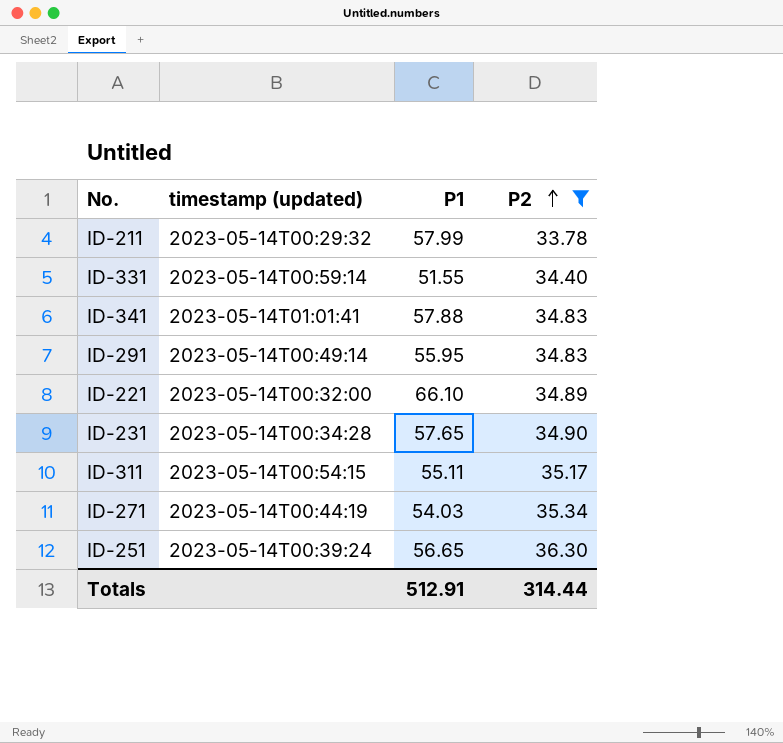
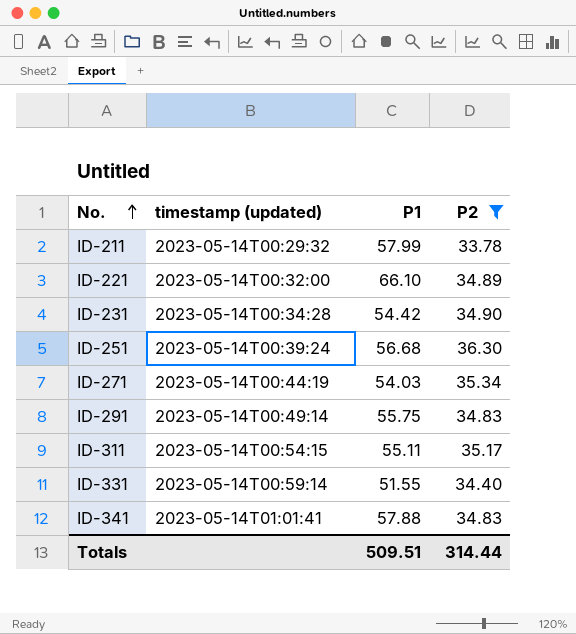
row order: P2 ascending -> No. ascending
ID-231 | P1: 57.65 -> 54.42
ID-251 | P1: 56.65 -> 56.68
ID-291 | P1: 55.95 -> 55.75
Totals | P1: 512.91 -> 509.51

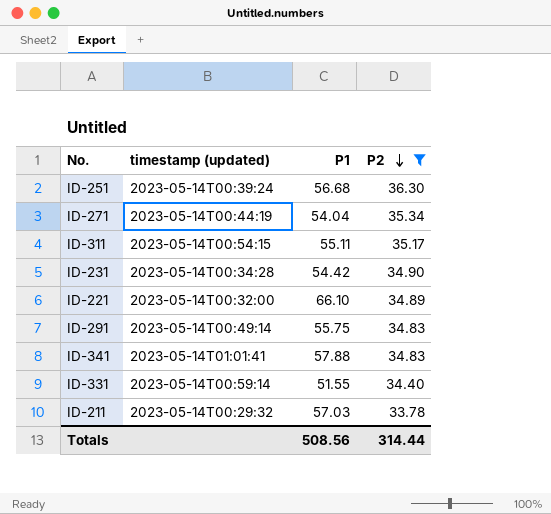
row order: No. ascending -> P2 descending
ID-271 | P1: 54.03 -> 54.04
ID-211 | P1: 57.99 -> 57.03
Totals | P1: 509.51 -> 508.56

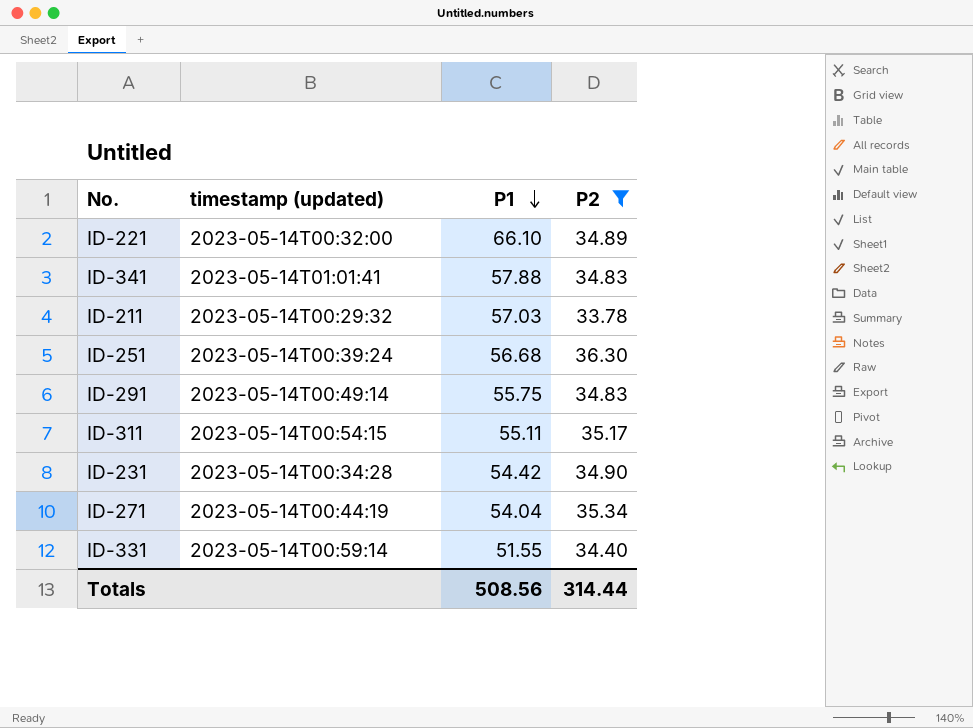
row order: P2 descending -> P1 descending

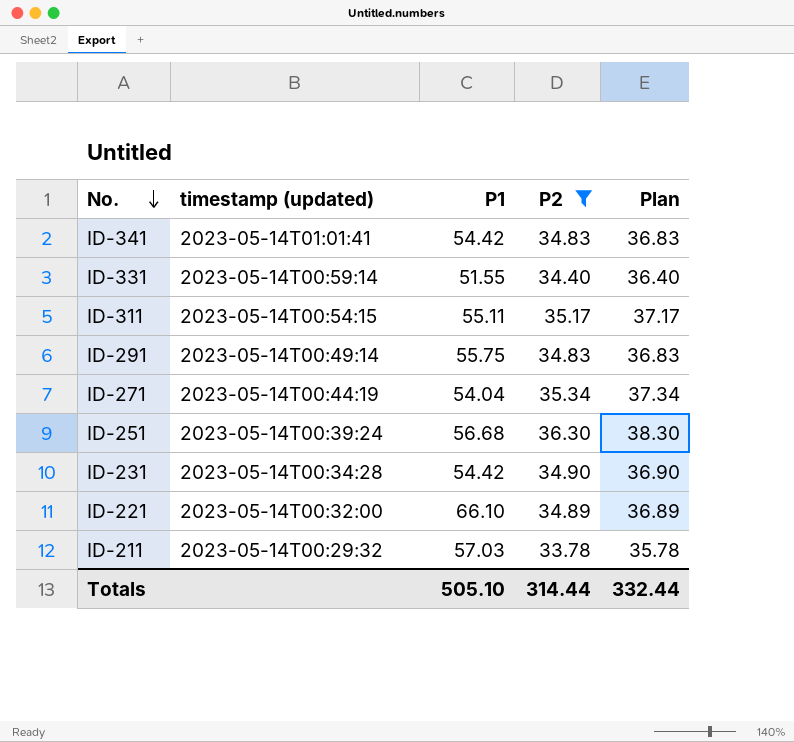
row order: P1 descending -> No. descending
column Plan | formula: none -> [P2] + 2
ID-341 | P1: 57.88 -> 54.42
Totals | P1: 508.56 -> 505.10

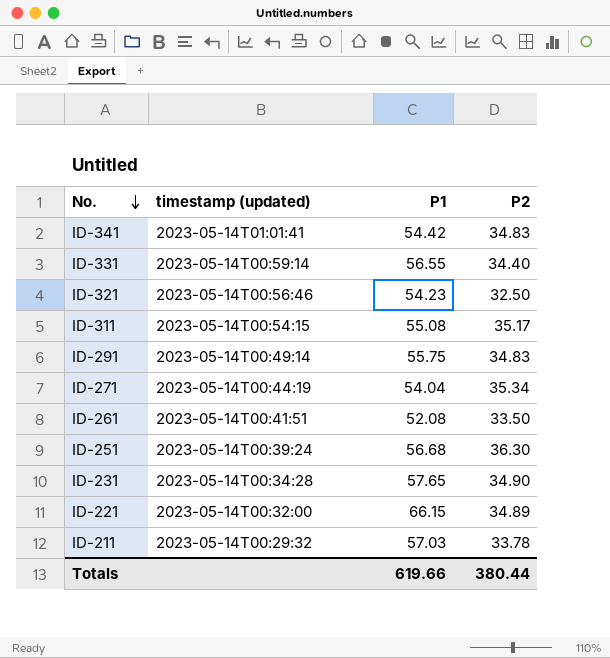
filter: P2 >= 33.78 -> none
column Plan | formula: [P2] + 2 -> none
ID-331 | P1: 51.55 -> 56.55
ID-311 | P1: 55.11 -> 55.08
ID-231 | P1: 54.42 -> 57.65
ID-221 | P1: 66.10 -> 66.15
Totals | P1: 505.10 -> 619.66
Totals | P2: 314.44 -> 380.44

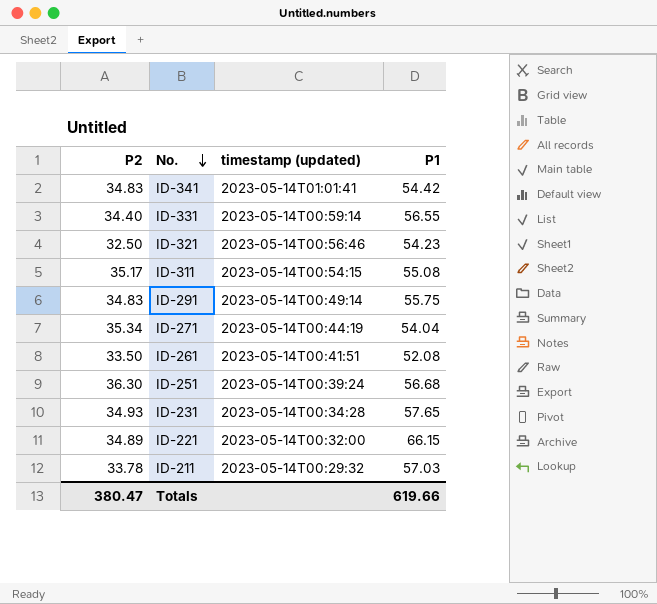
column P2 | position: 4 -> 1
ID-231 | P2: 34.90 -> 34.93
Totals | P2: 380.44 -> 380.47

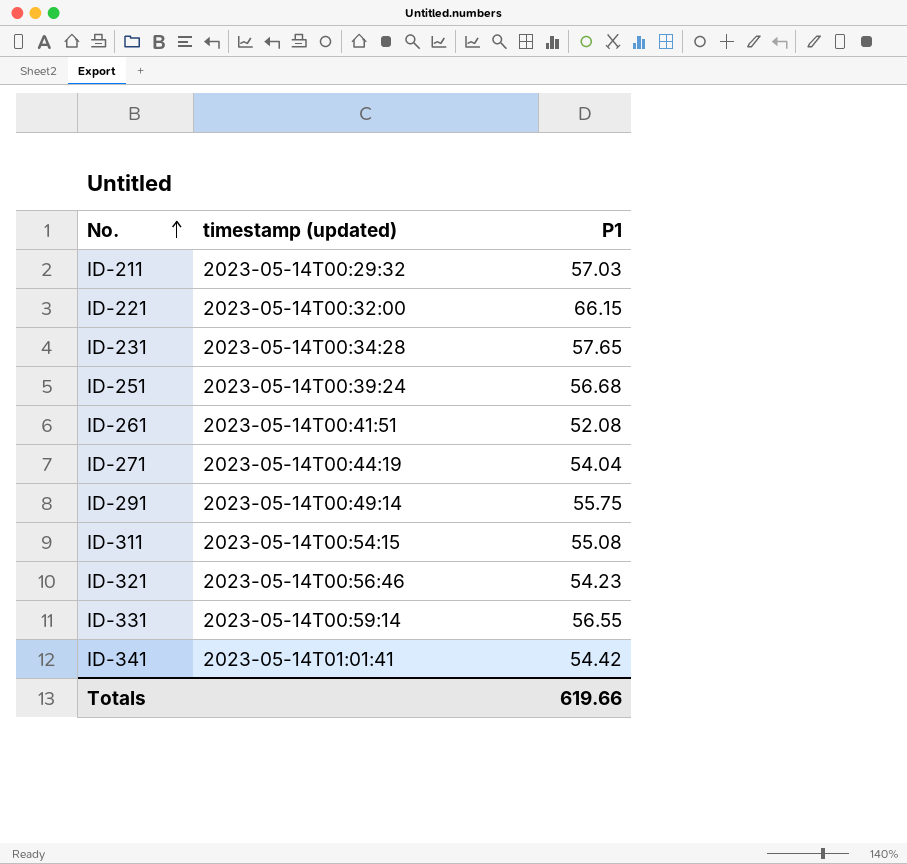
row order: No. descending -> No. ascending
column P2 | position: 1 -> none

